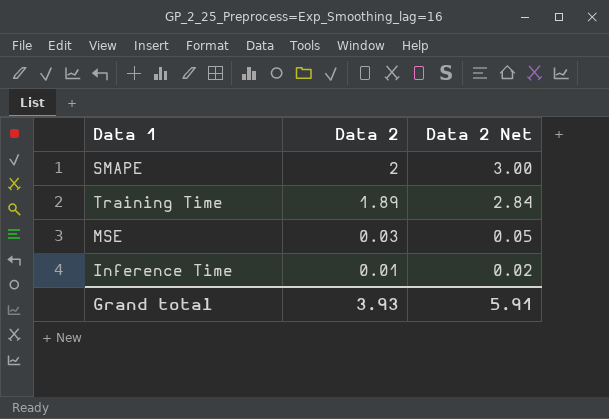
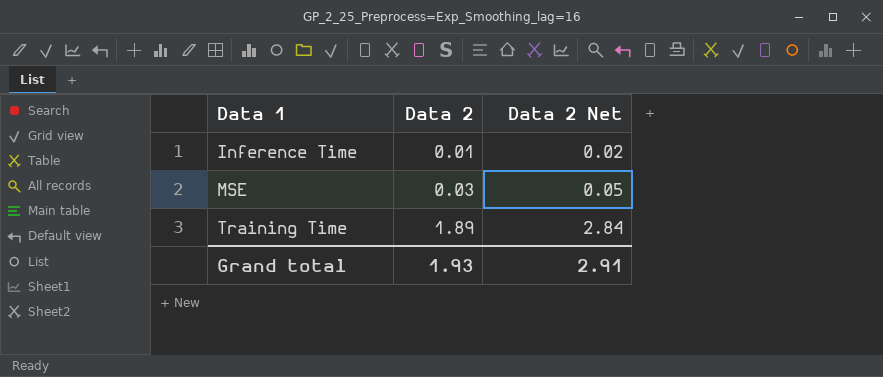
row order: Data 2 descending -> Data 1 ascending
row SMAPE: 2 | 3.00 -> none
Grand total | Data 2: 3.93 -> 1.93
Grand total | Data 2 Net: 5.91 -> 2.91

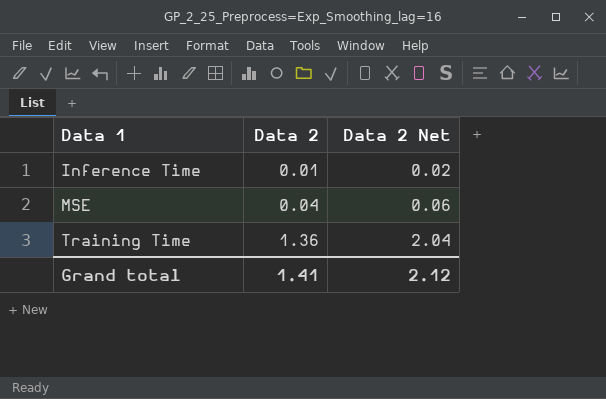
MSE | Data 2: 0.03 -> 0.04
MSE | Data 2 Net: 0.05 -> 0.06
Training Time | Data 2: 1.89 -> 1.36
Training Time | Data 2 Net: 2.84 -> 2.04
Grand total | Data 2: 1.93 -> 1.41
Grand total | Data 2 Net: 2.91 -> 2.12

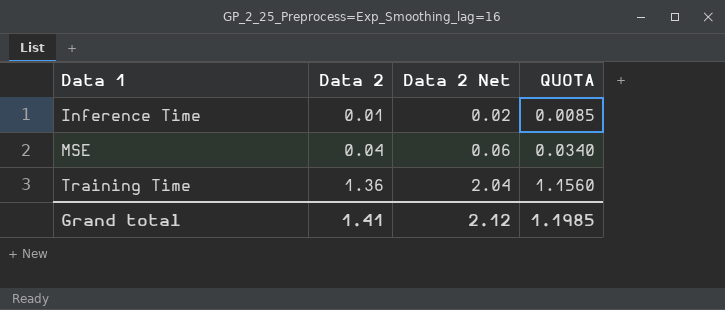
column QUOTA | formula: none -> [Data 2] * 0.85

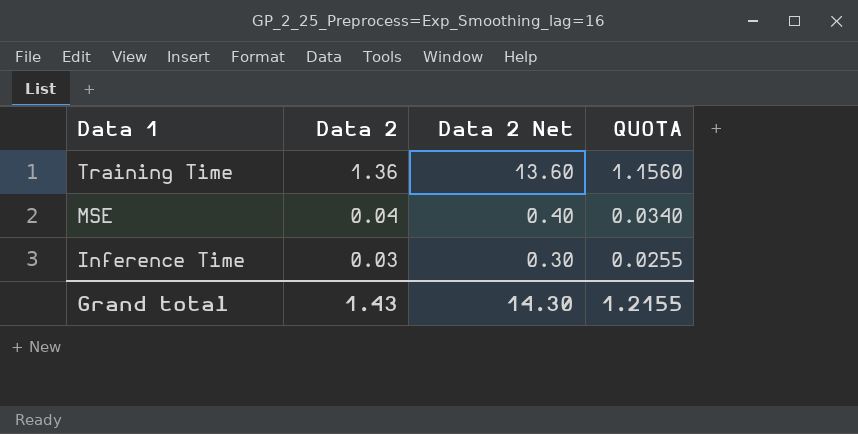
row order: Data 1 ascending -> Data 1 descending
column Data 2 Net | formula: [Data 2] * 1.5 -> [Data 2] * 10
Inference Time | Data 2: 0.01 -> 0.03
Inference Time | QUOTA: 0.0085 -> 0.0255
Grand total | Data 2: 1.41 -> 1.43
Grand total | Data 2 Net: 2.12 -> 14.30
Grand total | QUOTA: 1.1985 -> 1.2155

